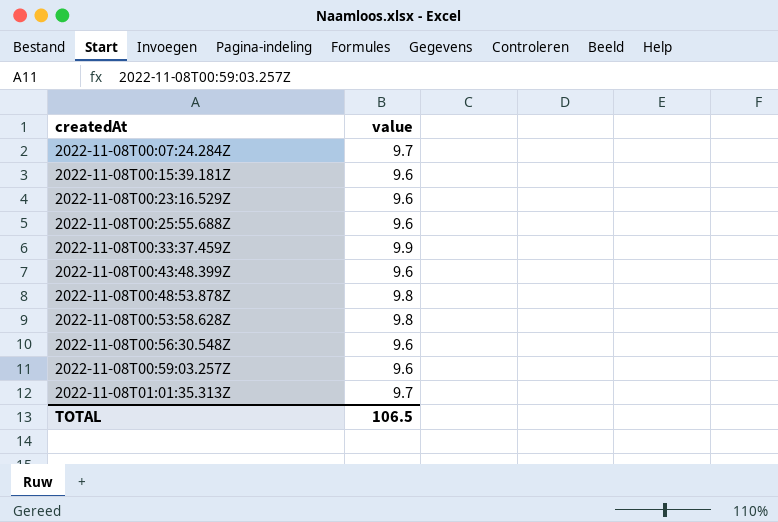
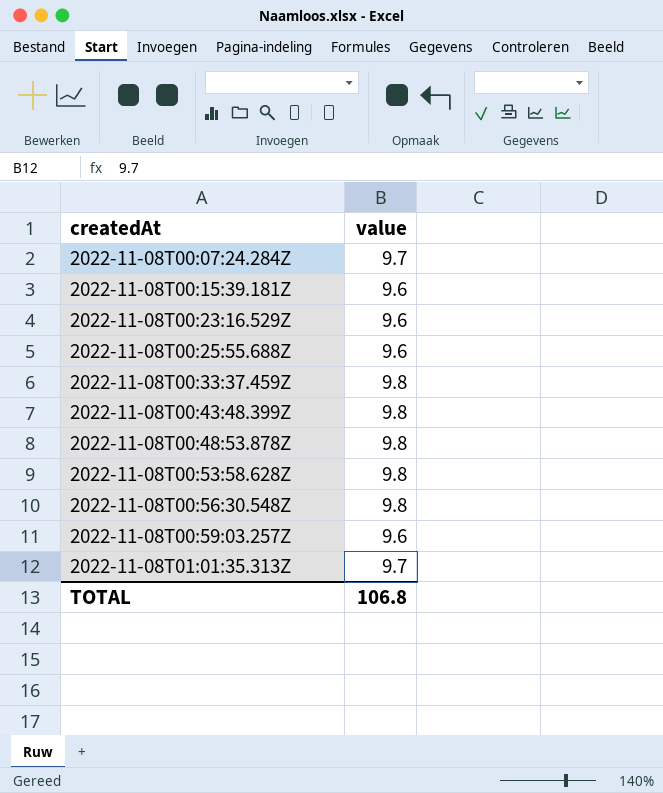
2022-11-08T00:33:37.459Z | value: 9.9 -> 9.8
2022-11-08T00:43:48.399Z | value: 9.6 -> 9.8
2022-11-08T00:56:30.548Z | value: 9.6 -> 9.8
TOTAL | value: 106.5 -> 106.8

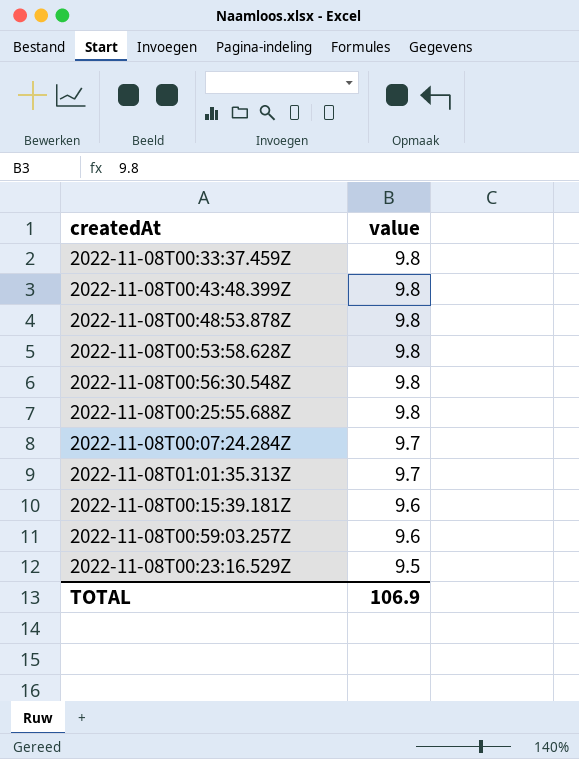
row order: createdAt ascending -> value descending
2022-11-08T00:25:55.688Z | value: 9.6 -> 9.8
2022-11-08T00:23:16.529Z | value: 9.6 -> 9.5
TOTAL | value: 106.8 -> 106.9

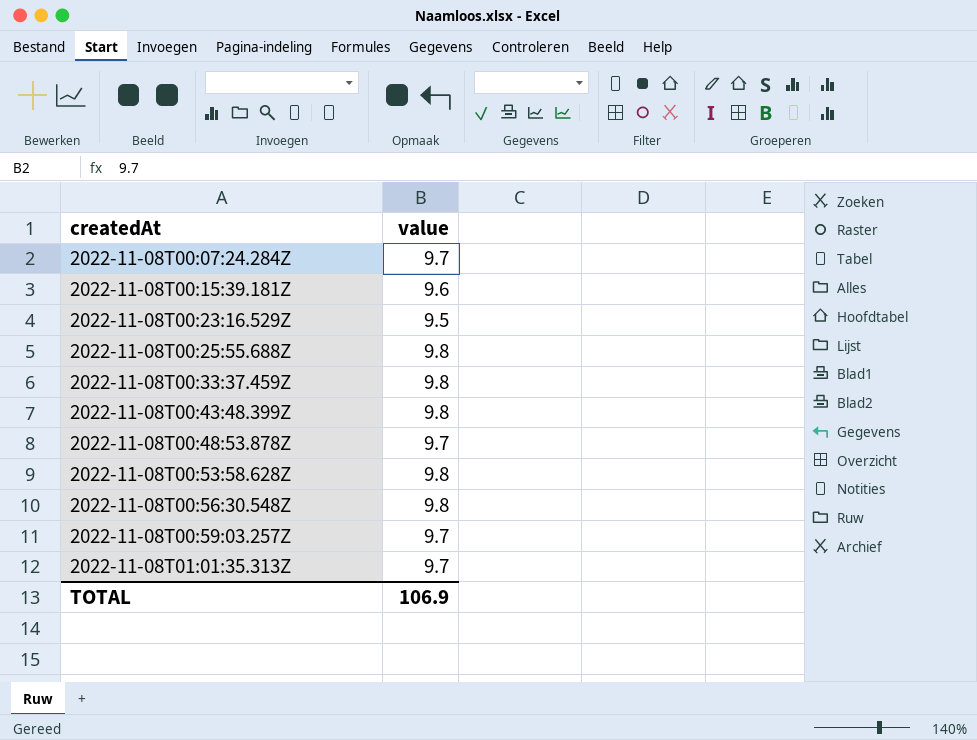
row order: value descending -> createdAt ascending
2022-11-08T00:48:53.878Z | value: 9.8 -> 9.7
2022-11-08T00:59:03.257Z | value: 9.6 -> 9.7

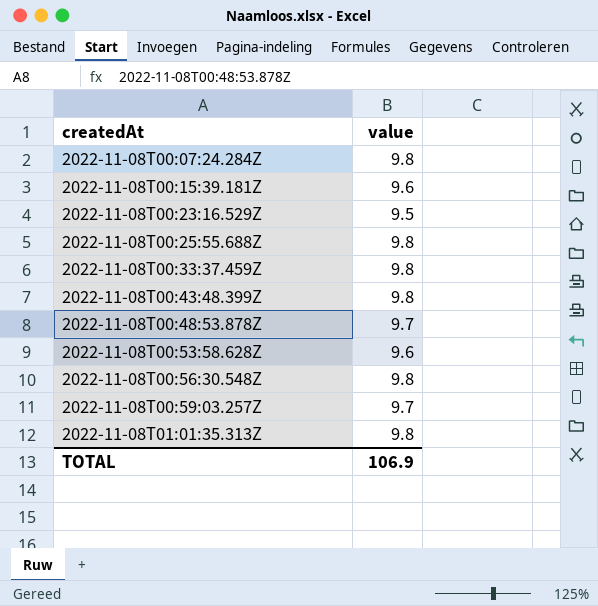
2022-11-08T00:07:24.284Z | value: 9.7 -> 9.8
2022-11-08T00:53:58.628Z | value: 9.8 -> 9.6
2022-11-08T01:01:35.313Z | value: 9.7 -> 9.8

